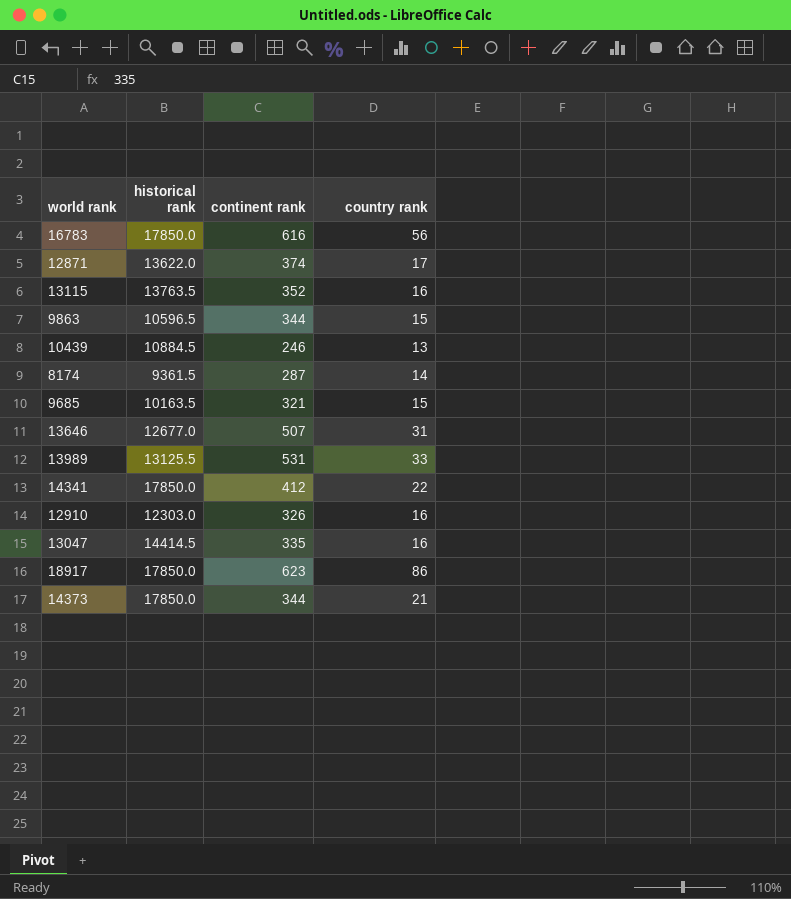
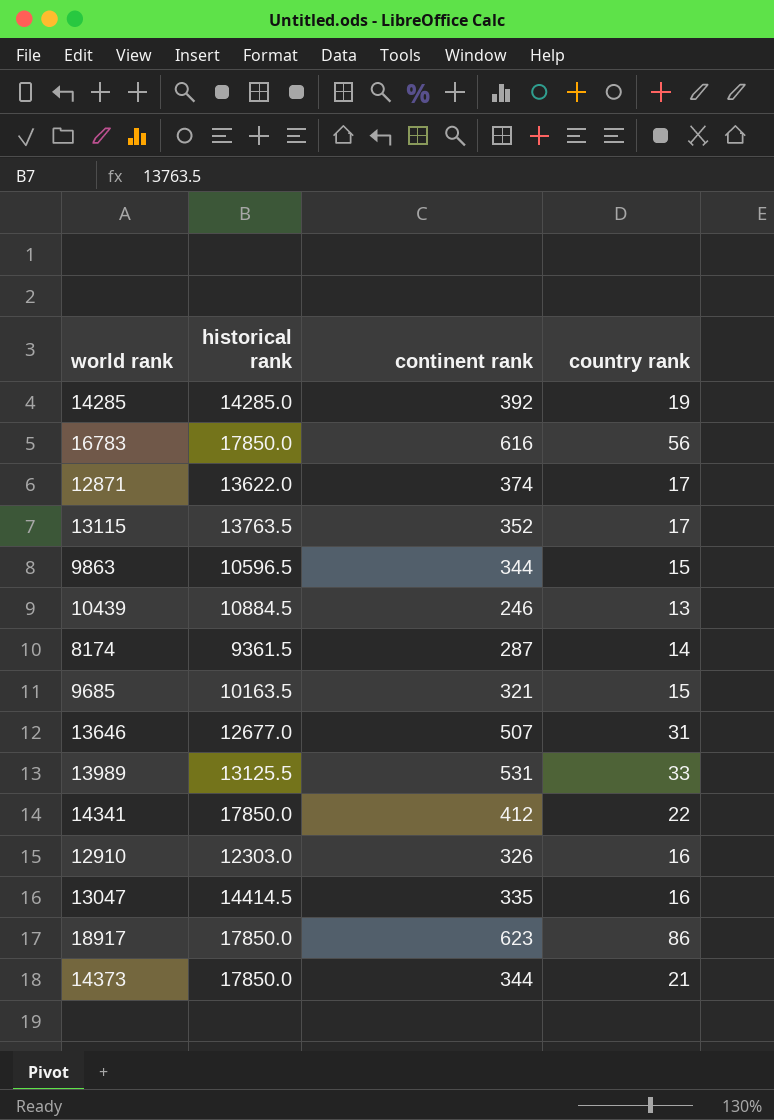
row 14285: none -> 14285.0 | 392 | 19
13115 | country rank: 16 -> 17

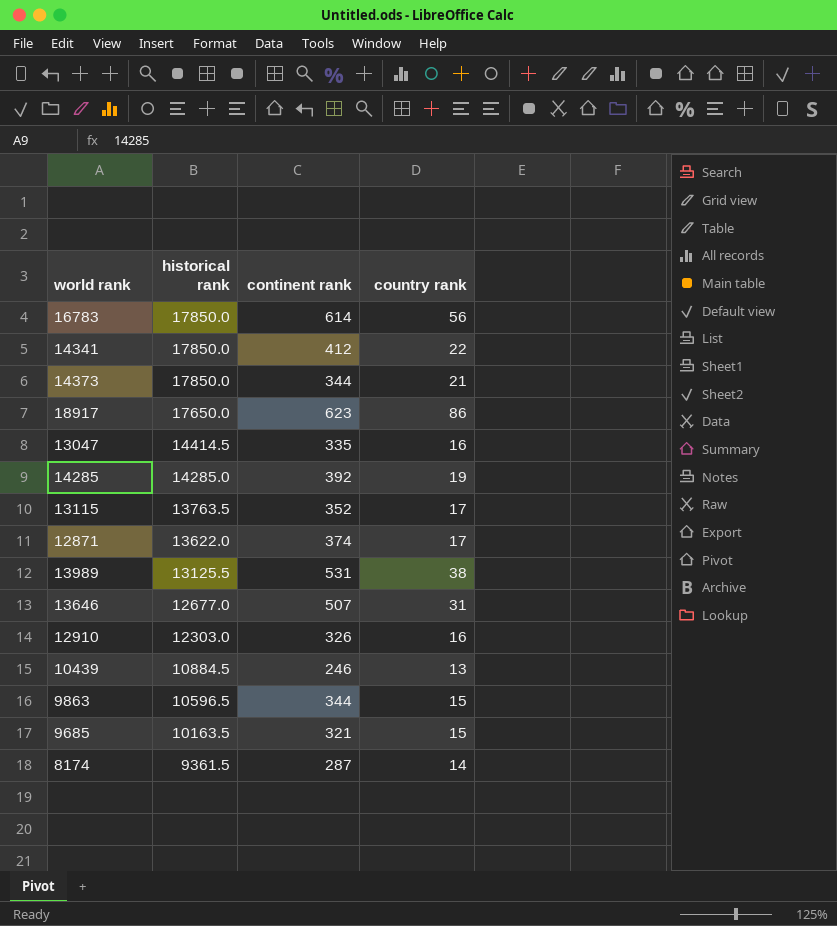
row order: none -> historical rank descending
16783 | continent rank: 616 -> 614
18917 | historical rank: 17850.0 -> 17650.0
13989 | country rank: 33 -> 38

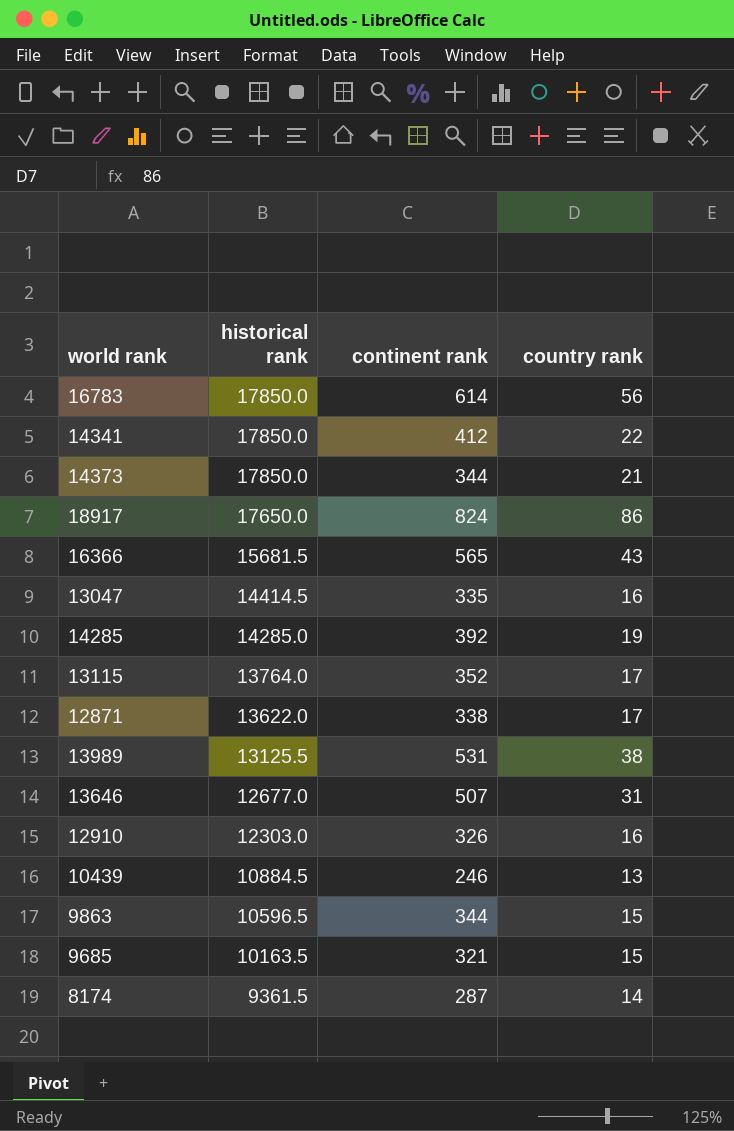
18917 | continent rank: 623 -> 824
row 16366: none -> 15681.5 | 565 | 43
13115 | historical rank: 13763.5 -> 13764.0
12871 | continent rank: 374 -> 338

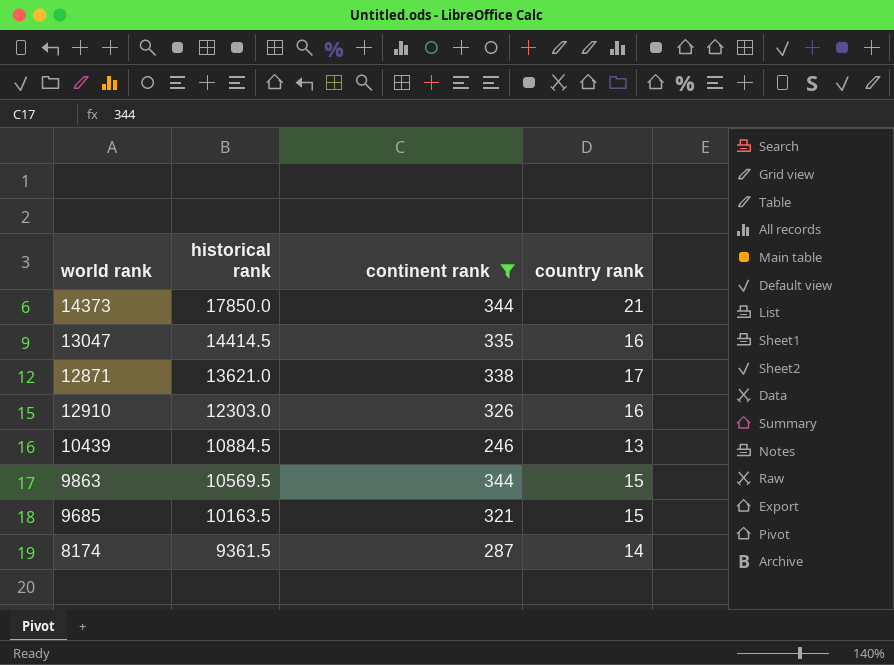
filter: none -> continent rank <= 344
12871 | historical rank: 13622.0 -> 13621.0
9863 | historical rank: 10596.5 -> 10569.5

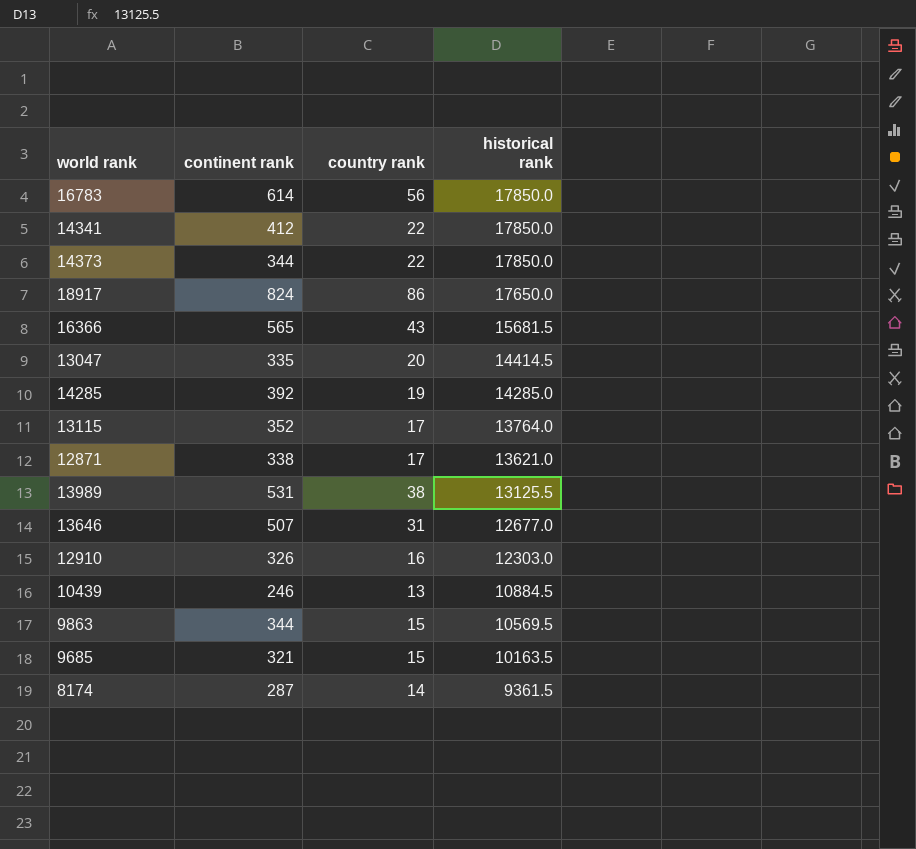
filter: continent rank <= 344 -> none
column historical rank | position: 2 -> 4
14373 | country rank: 21 -> 22
13047 | country rank: 16 -> 20

